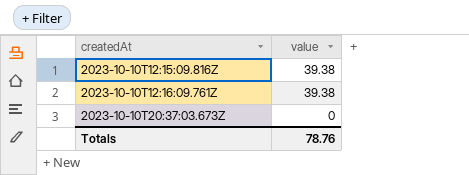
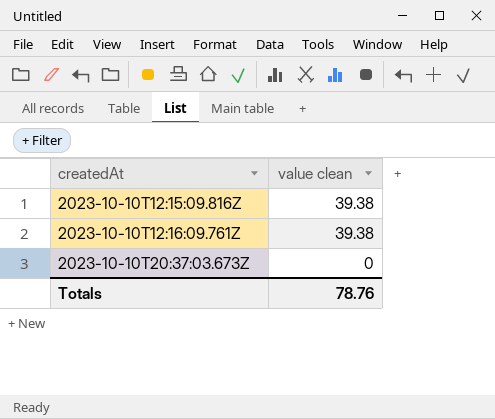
column name: value -> value clean

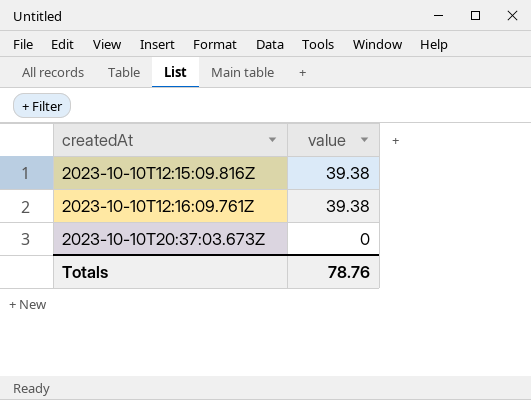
column name: value clean -> value

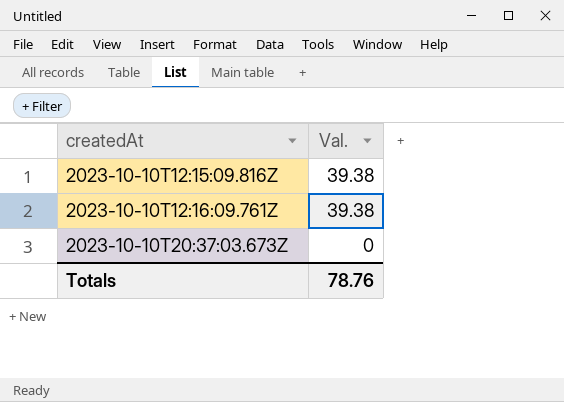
column name: value -> Val.

